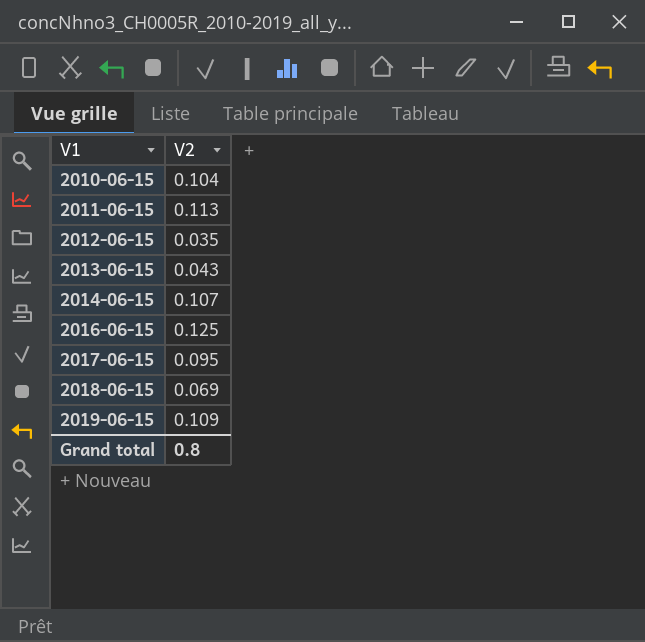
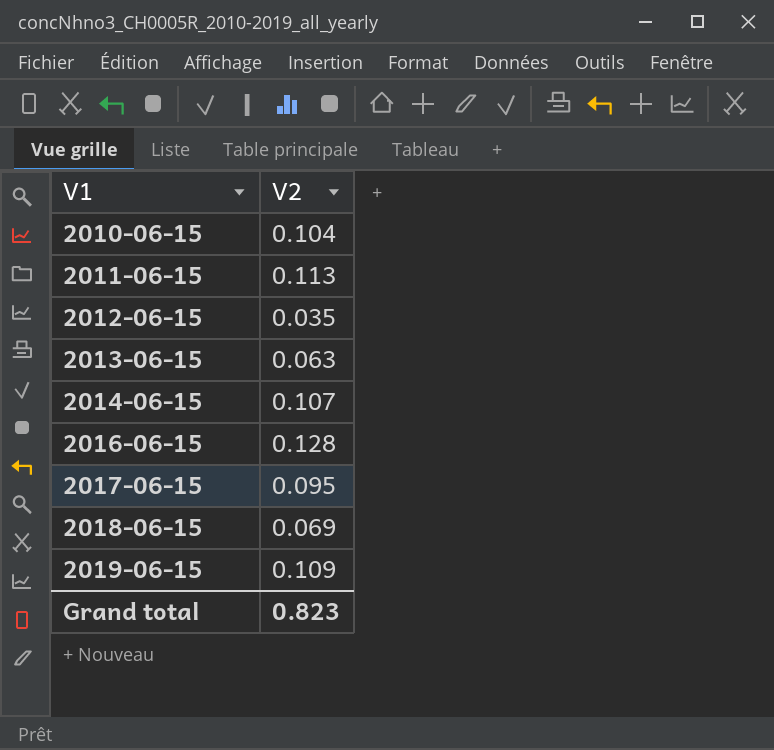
2013-06-15 | V2: 0.043 -> 0.063
2016-06-15 | V2: 0.125 -> 0.128
Grand total | V2: 0.8 -> 0.823

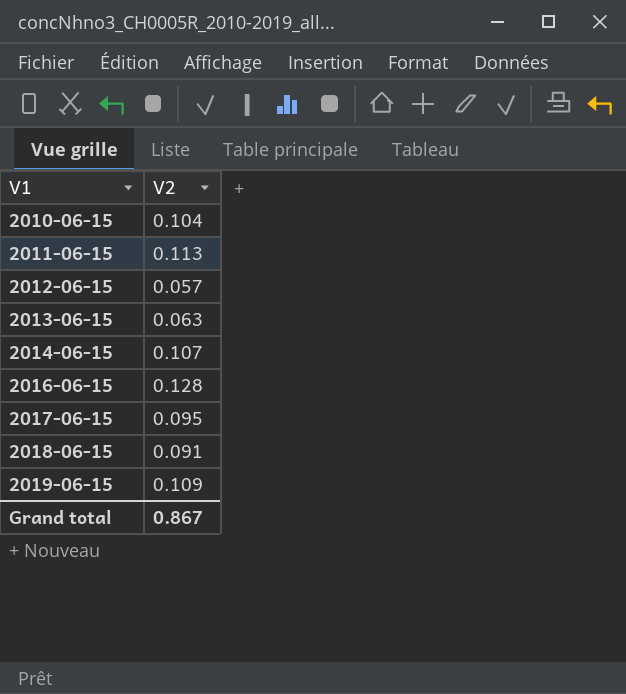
2012-06-15 | V2: 0.035 -> 0.057
2018-06-15 | V2: 0.069 -> 0.091
Grand total | V2: 0.823 -> 0.867

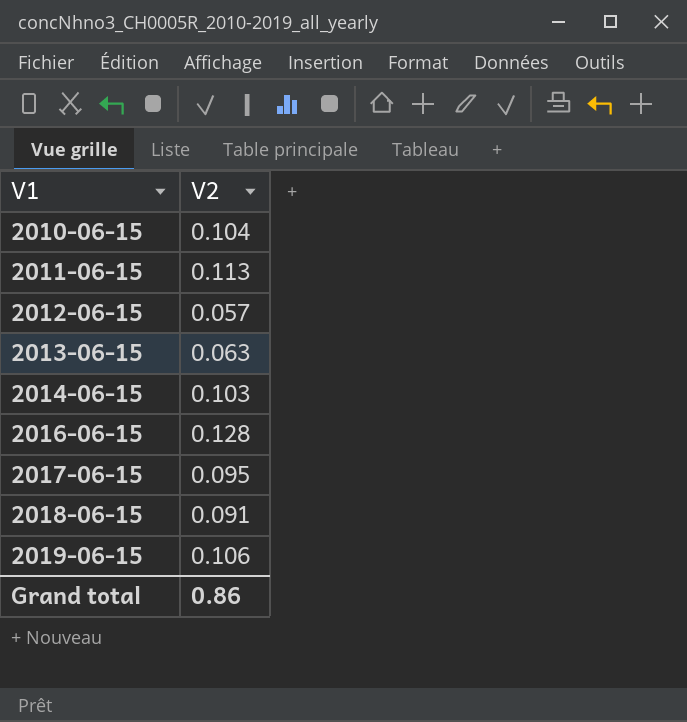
2014-06-15 | V2: 0.107 -> 0.103
2019-06-15 | V2: 0.109 -> 0.106
Grand total | V2: 0.867 -> 0.86

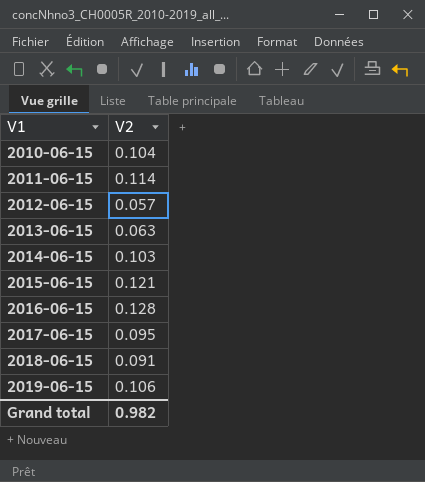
2011-06-15 | V2: 0.113 -> 0.114
row 2015-06-15: none -> 0.121
Grand total | V2: 0.86 -> 0.982

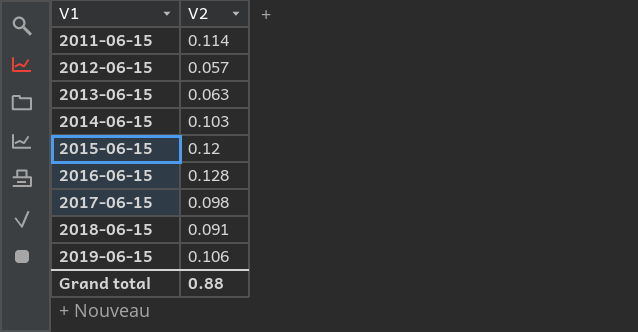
row 2010-06-15: 0.104 -> none
2015-06-15 | V2: 0.121 -> 0.12
2017-06-15 | V2: 0.095 -> 0.098
Grand total | V2: 0.982 -> 0.88

